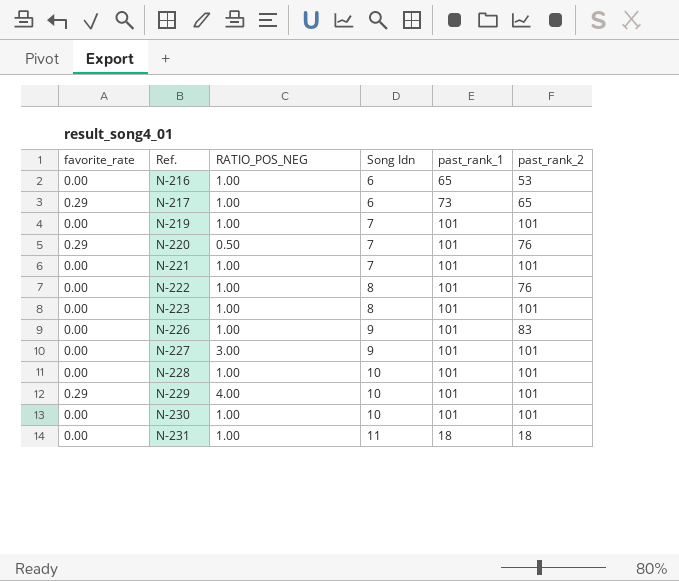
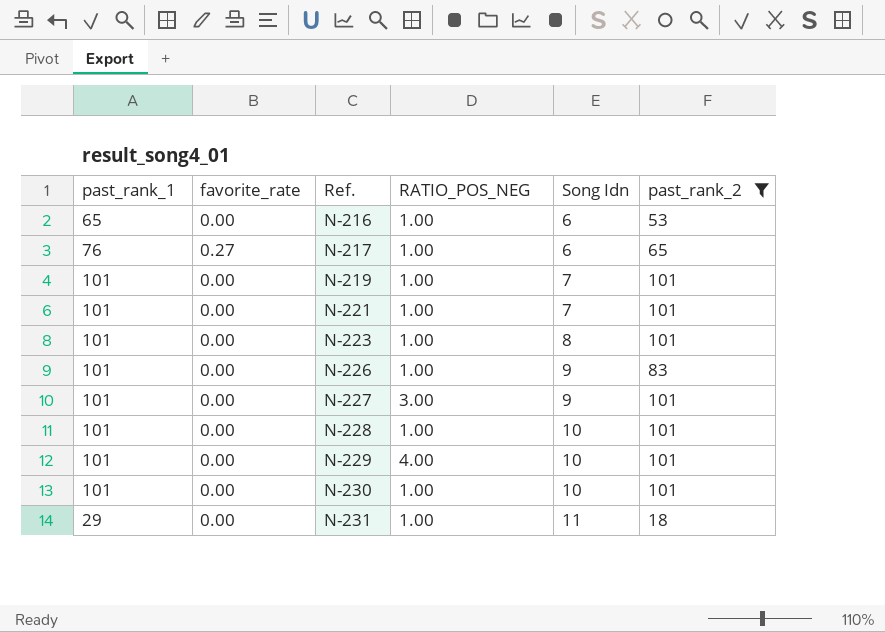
filter: none -> past_rank_2 != 76
column past_rank_1 | position: 5 -> 1
N-217 | past_rank_1: 73 -> 76
N-217 | favorite_rate: 0.29 -> 0.27
N-229 | favorite_rate: 0.29 -> 0.00
N-231 | past_rank_1: 18 -> 29

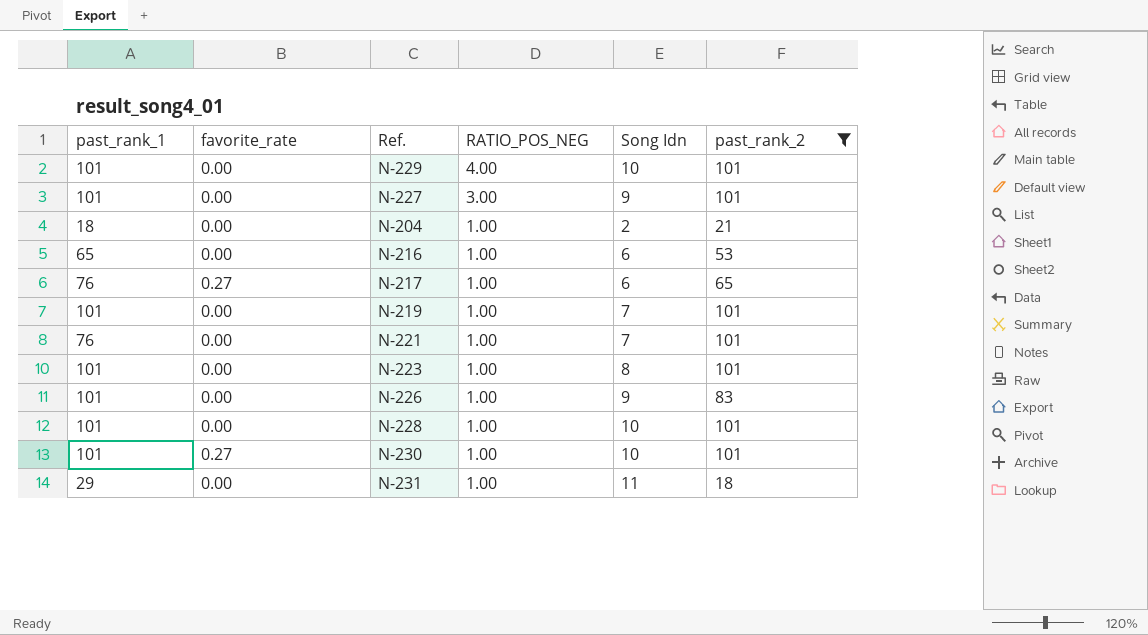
row order: Ref. ascending -> RATIO_POS_NEG descending
row N-204: none -> 18 | 0.00 | 1.00 | 2 | 21
N-221 | past_rank_1: 101 -> 76
N-230 | favorite_rate: 0.00 -> 0.27

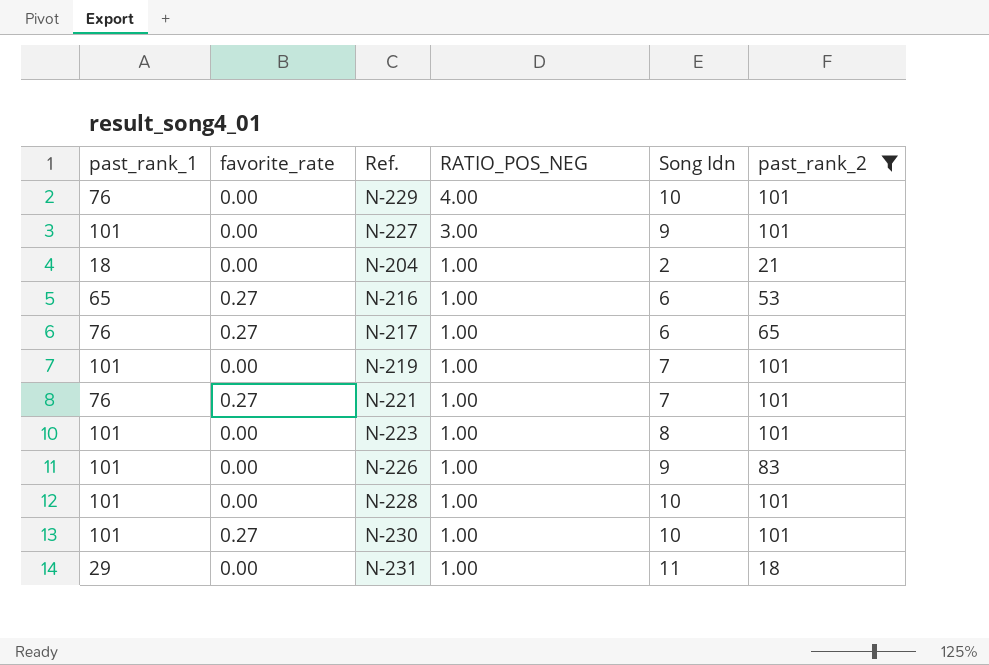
N-229 | past_rank_1: 101 -> 76
N-216 | favorite_rate: 0.00 -> 0.27
N-221 | favorite_rate: 0.00 -> 0.27

